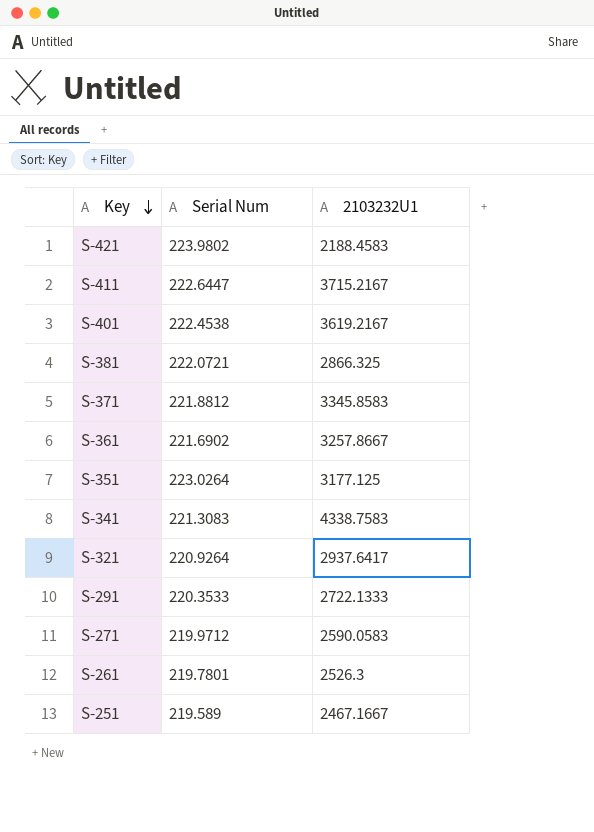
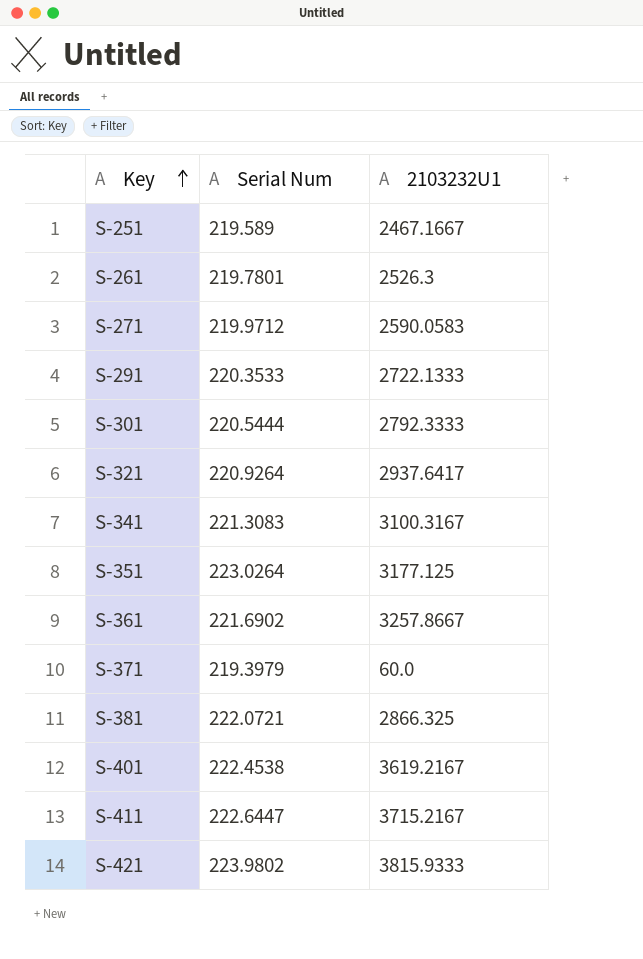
row order: Key descending -> Key ascending
row S-301: none -> 220.5444 | 2792.3333
S-341 | 2103232U1: 4338.7583 -> 3100.3167
S-371 | Serial Num: 221.8812 -> 219.3979
S-371 | 2103232U1: 3345.8583 -> 60.0
S-421 | 2103232U1: 2188.4583 -> 3815.9333

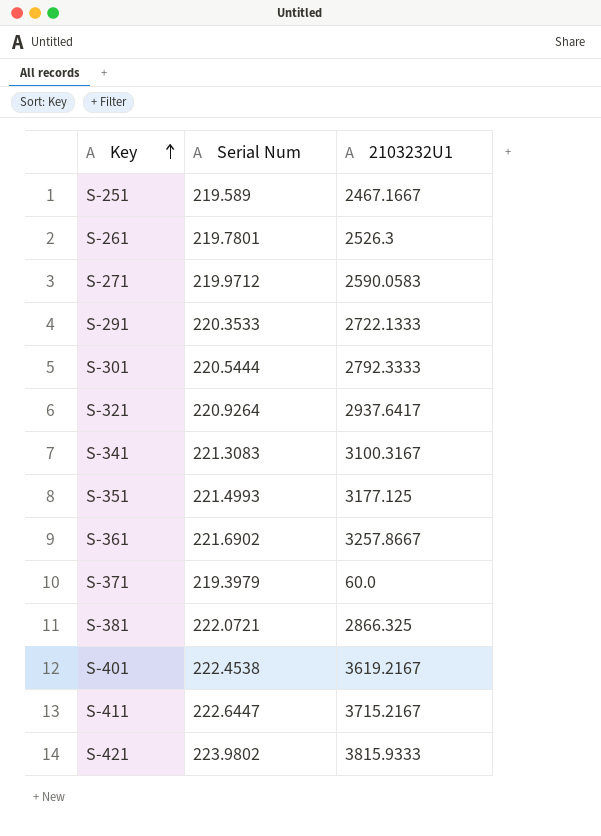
S-351 | Serial Num: 223.0264 -> 221.4993

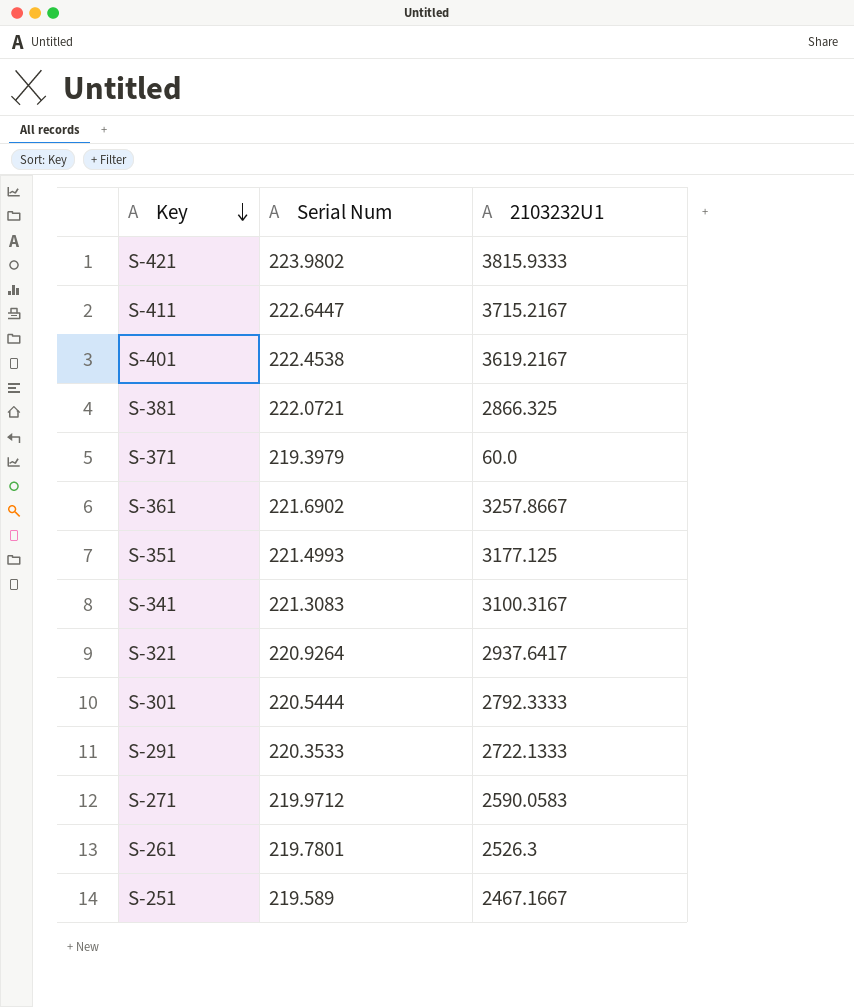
row order: Key ascending -> Key descending

